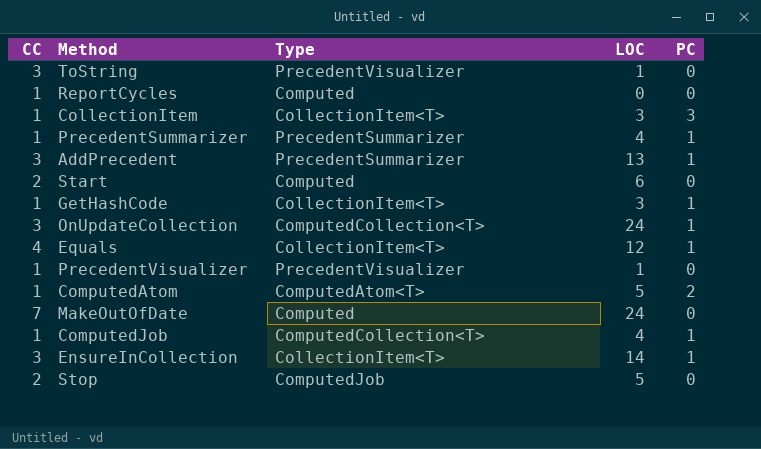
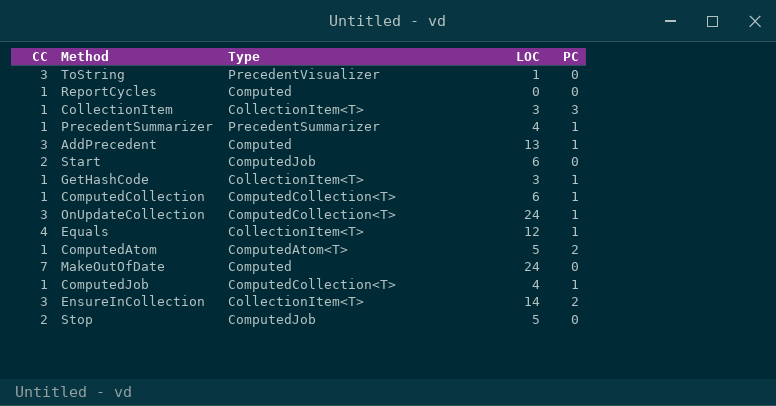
row PrecedentVisualizer: 1 | PrecedentVisualizer | 1 | 0 -> none
AddPrecedent | Type: PrecedentSummarizer -> Computed
Start | Type: Computed -> ComputedJob
row ComputedCollection: none -> 1 | ComputedCollection<T> | 6 | 1
EnsureInCollection | PC: 1 -> 2

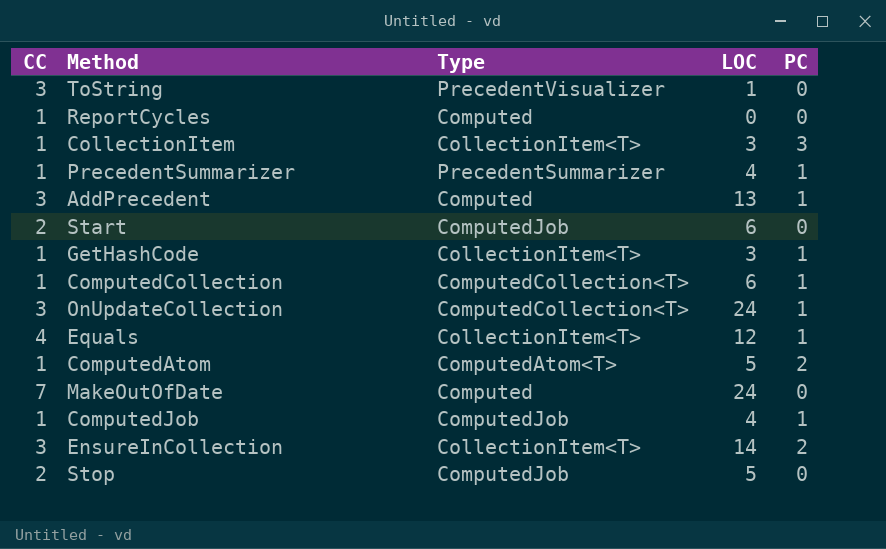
ComputedJob | Type: ComputedCollection<T> -> ComputedJob

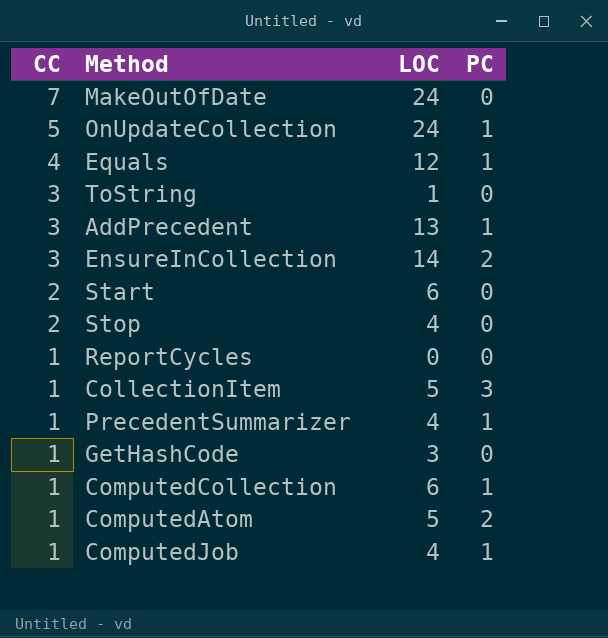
row order: none -> CC descending
column Type | position: 3 -> none
OnUpdateCollection | CC: 3 -> 5
Stop | LOC: 5 -> 4
CollectionItem | LOC: 3 -> 5
GetHashCode | PC: 1 -> 0

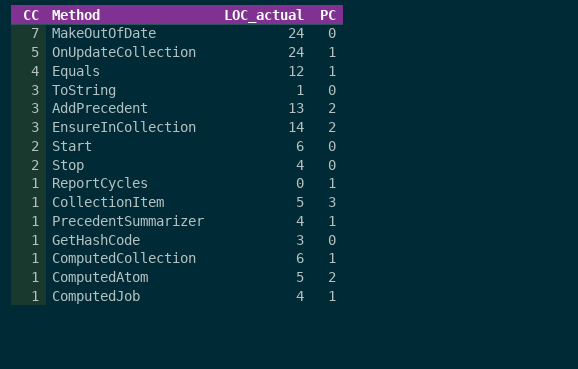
column name: LOC -> LOC_actual
AddPrecedent | PC: 1 -> 2
ReportCycles | PC: 0 -> 1

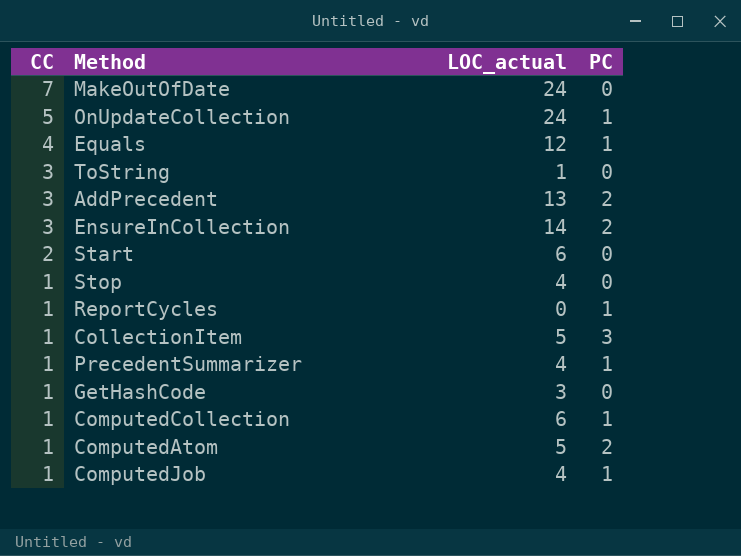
Stop | CC: 2 -> 1

